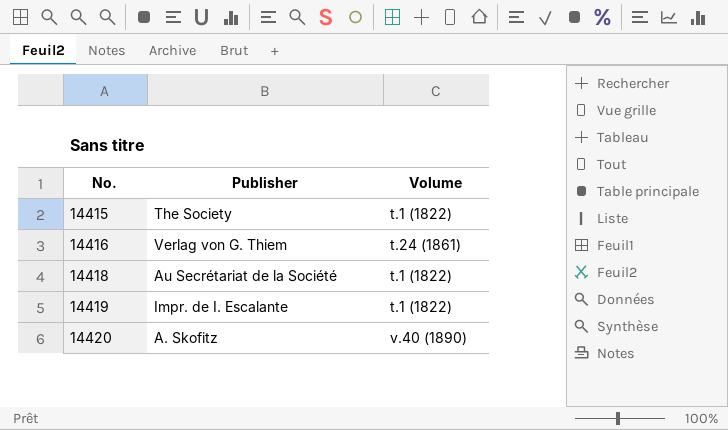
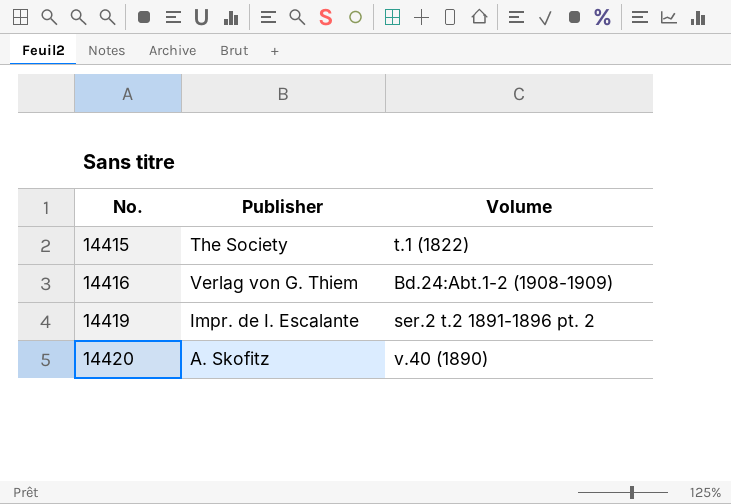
row 14418: Au Secrétariat de la Société | t.1 (1822) -> none
14416 | Volume: t.24 (1861) -> Bd.24:Abt.1-2 (1908-1909)
14419 | Volume: t.1 (1822) -> ser.2 t.2 1891-1896 pt. 2

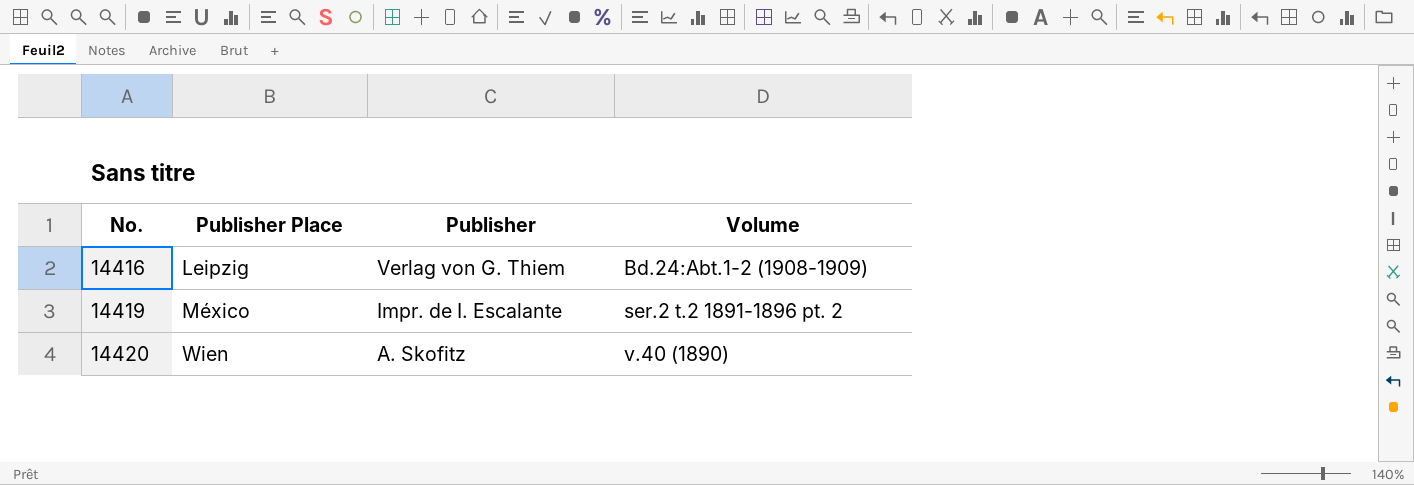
column Publisher Place | position: none -> 2
row 14415: The Society | t.1 (1822) -> none

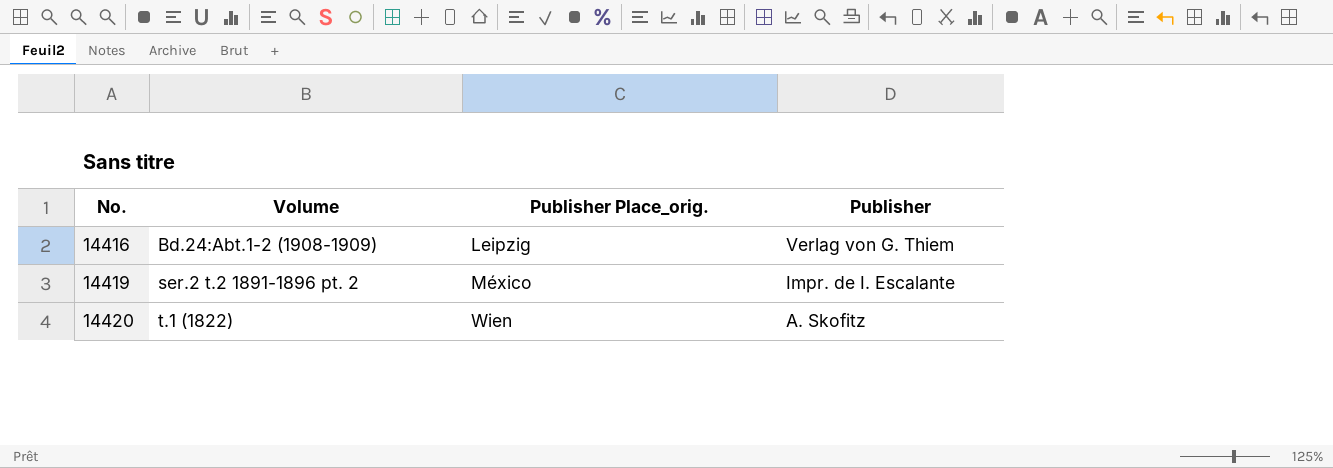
column Volume | position: 4 -> 2
column name: Publisher Place -> Publisher Place_orig.
14420 | Volume: v.40 (1890) -> t.1 (1822)

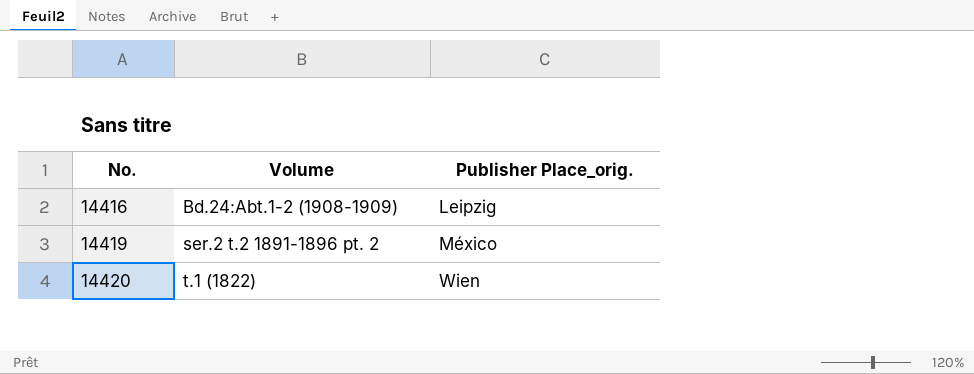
column Publisher | position: 4 -> none

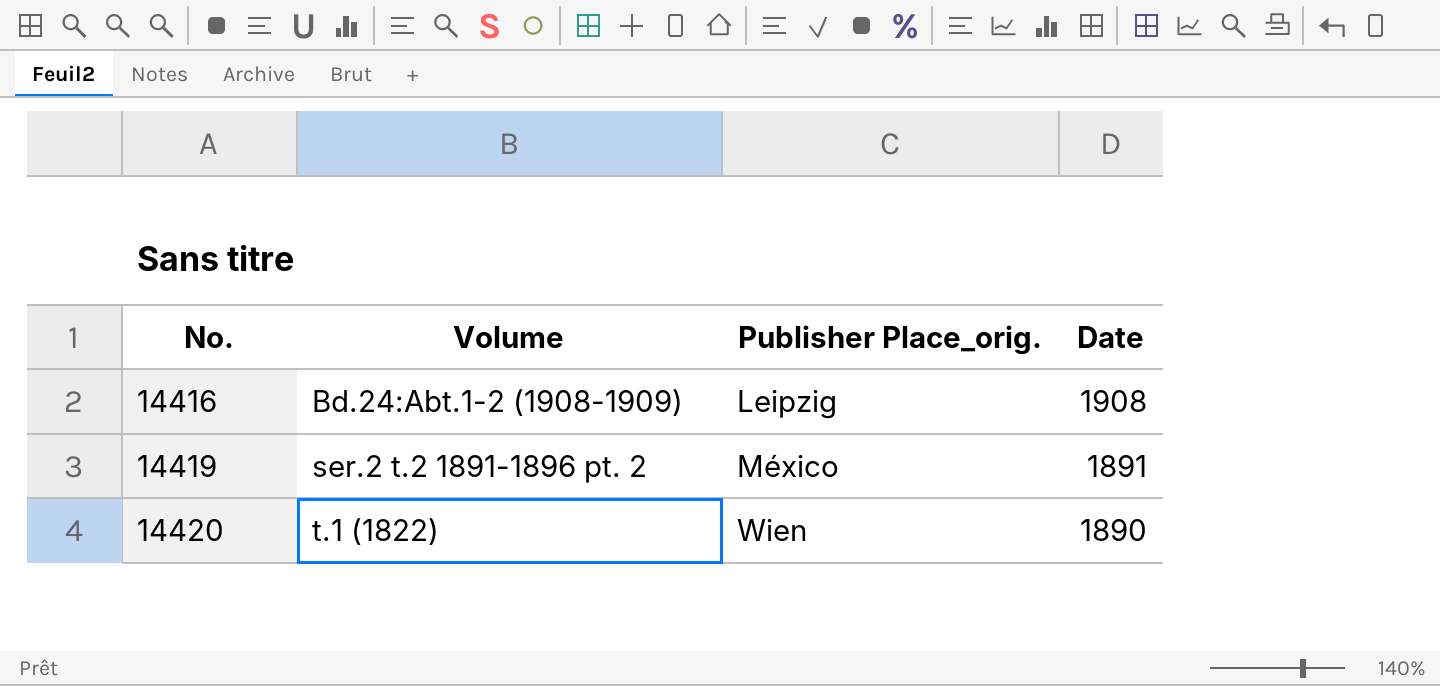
column Date | position: none -> 4

